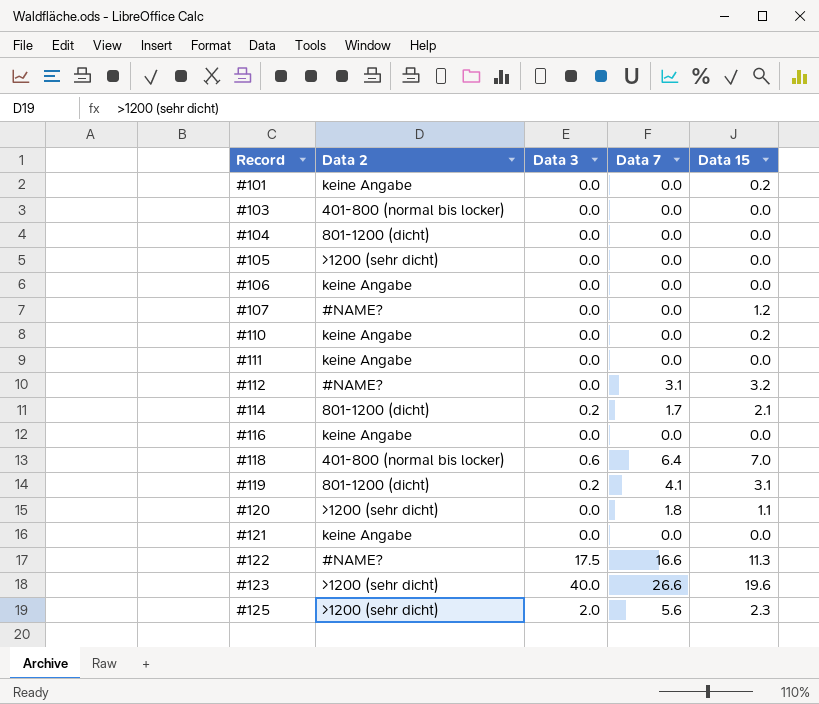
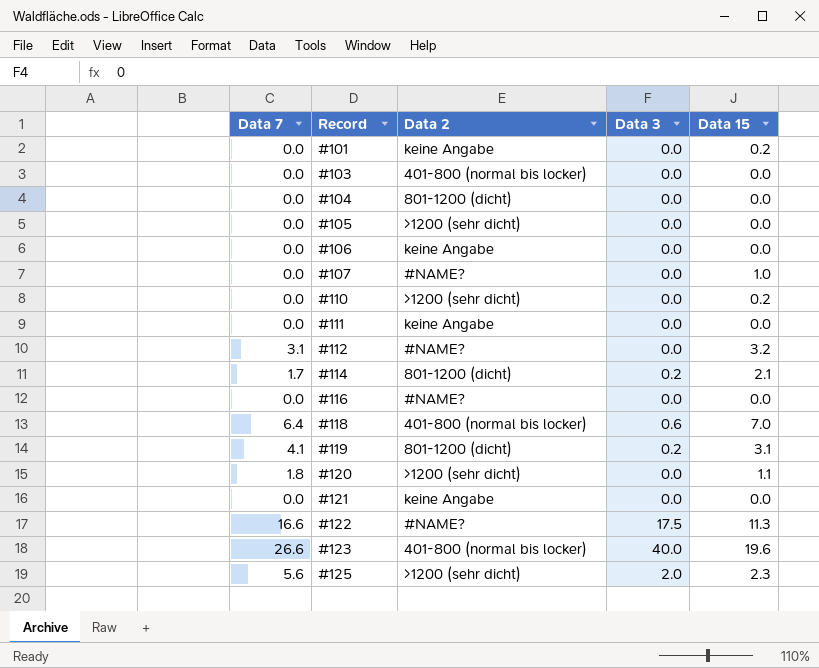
column Data 7 | position: 4 -> 1
#107 | Data 15: 1.2 -> 1.0
#110 | Data 2: keine Angabe -> >1200 (sehr dicht)
#116 | Data 2: keine Angabe -> #NAME?
#123 | Data 2: >1200 (sehr dicht) -> 401-800 (normal bis locker)

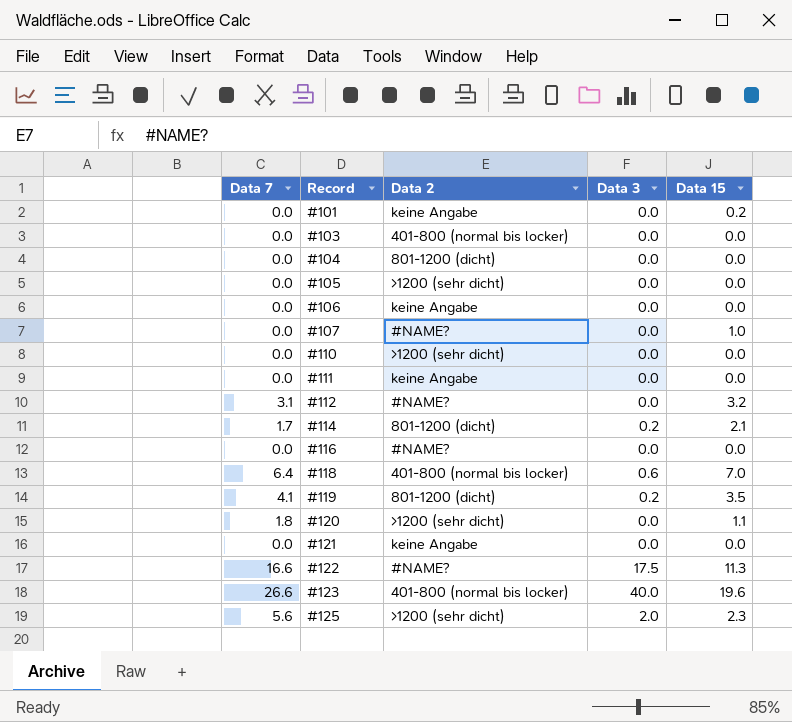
#110 | Data 15: 0.2 -> 0.0
#119 | Data 15: 3.1 -> 3.5

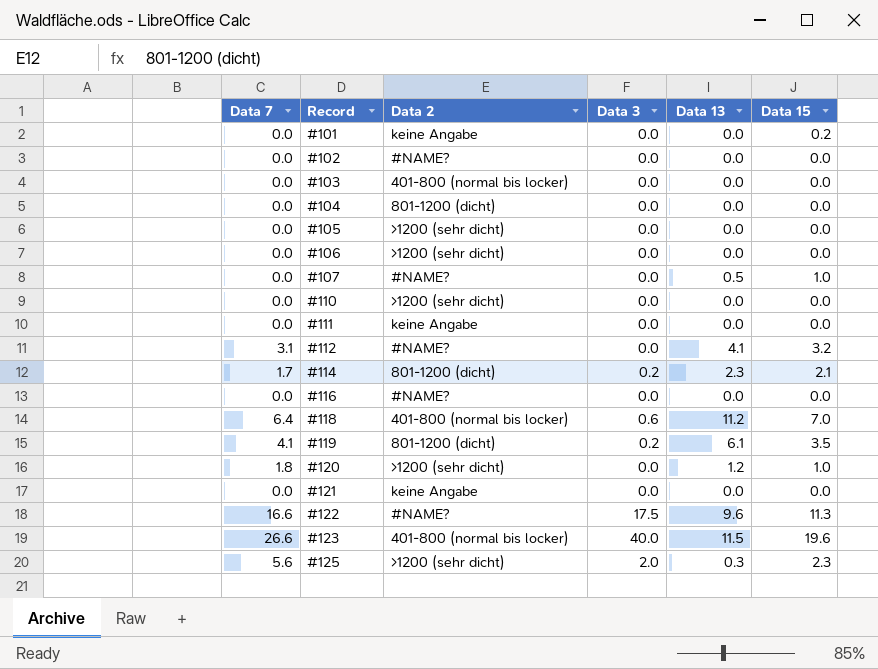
column Data 13 | position: none -> 5
row #102: none -> 0.0 | #NAME? | 0.0 | 0.0 | 0.0
#106 | Data 2: keine Angabe -> >1200 (sehr dicht)
#120 | Data 15: 1.1 -> 1.0

